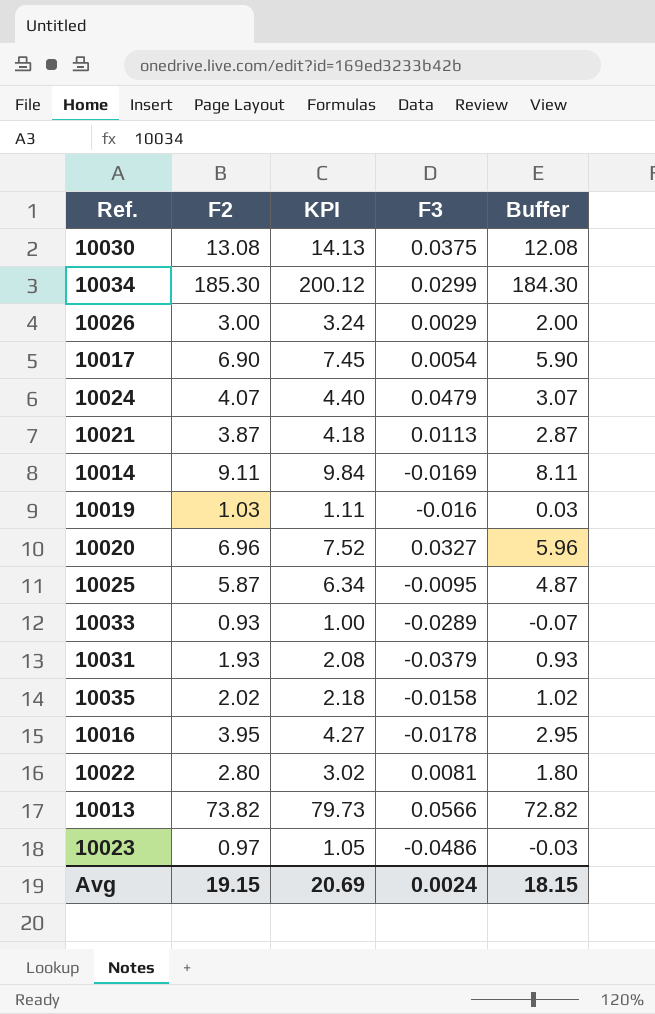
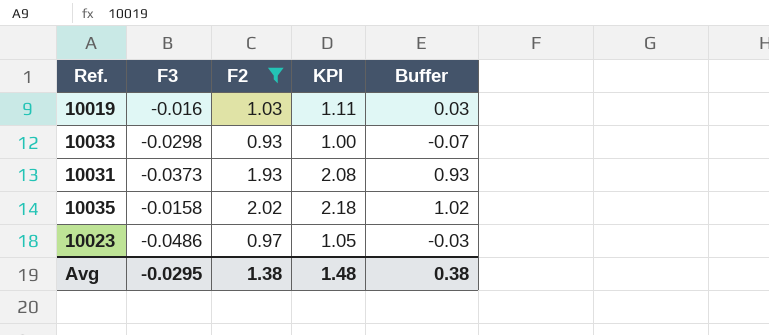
filter: none -> F2 <= 2.02
column F3 | position: 4 -> 2
10033 | F3: -0.0289 -> -0.0298
10031 | F3: -0.0379 -> -0.0373
Avg | F3: 0.0024 -> -0.0295
Avg | F2: 19.15 -> 1.38
Avg | KPI: 20.69 -> 1.48
Avg | Buffer: 18.15 -> 0.38

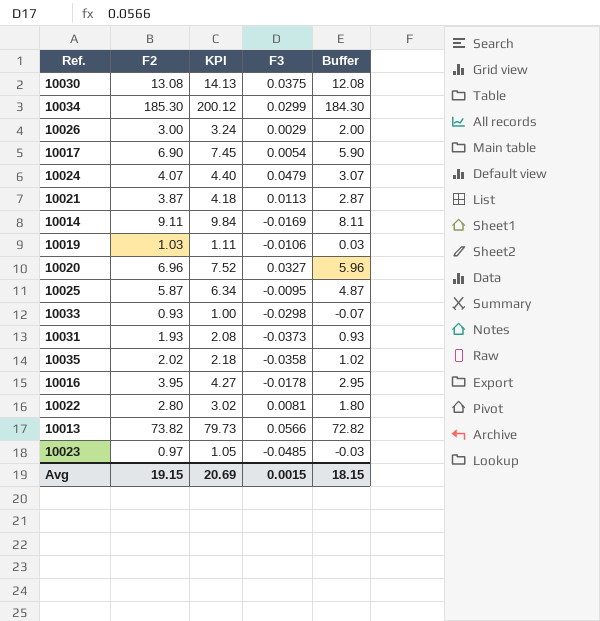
filter: F2 <= 2.02 -> none
column F3 | position: 2 -> 4
10019 | F3: -0.016 -> -0.0106
10035 | F3: -0.0158 -> -0.0358
10023 | F3: -0.0486 -> -0.0485
Avg | F2: 1.38 -> 19.15
Avg | KPI: 1.48 -> 20.69
Avg | F3: -0.0295 -> 0.0015
Avg | Buffer: 0.38 -> 18.15

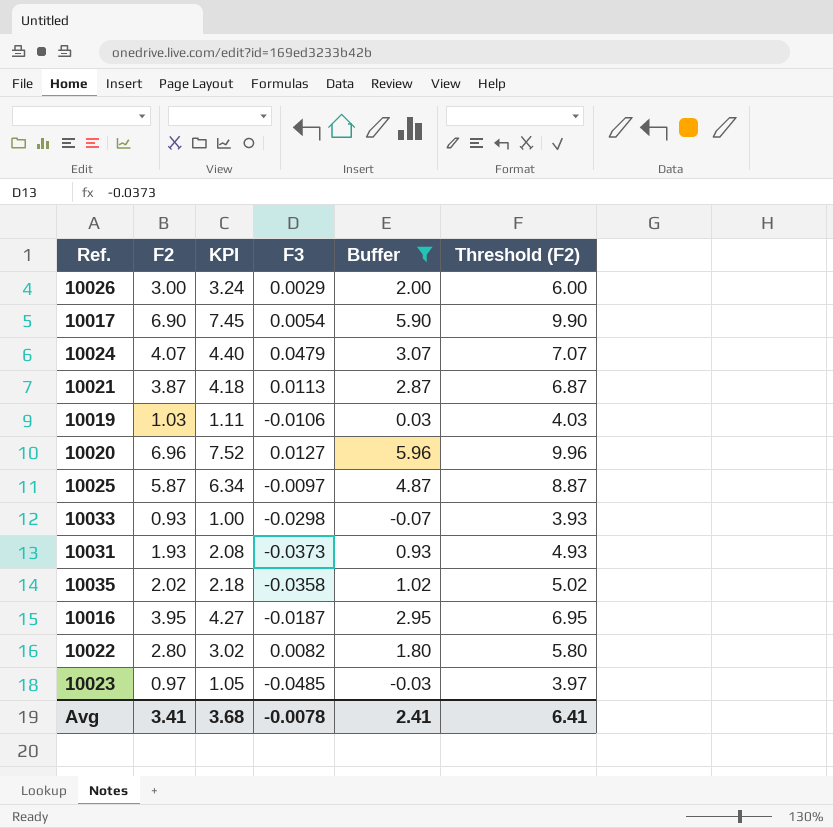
filter: none -> Buffer <= 5.96
column Threshold (F2) | formula: none -> [F2] + 3
10020 | F3: 0.0327 -> 0.0127
10025 | F3: -0.0095 -> -0.0097
10016 | F3: -0.0178 -> -0.0187
10022 | F3: 0.0081 -> 0.0082
Avg | F2: 19.15 -> 3.41
Avg | KPI: 20.69 -> 3.68
Avg | F3: 0.0015 -> -0.0078
Avg | Buffer: 18.15 -> 2.41

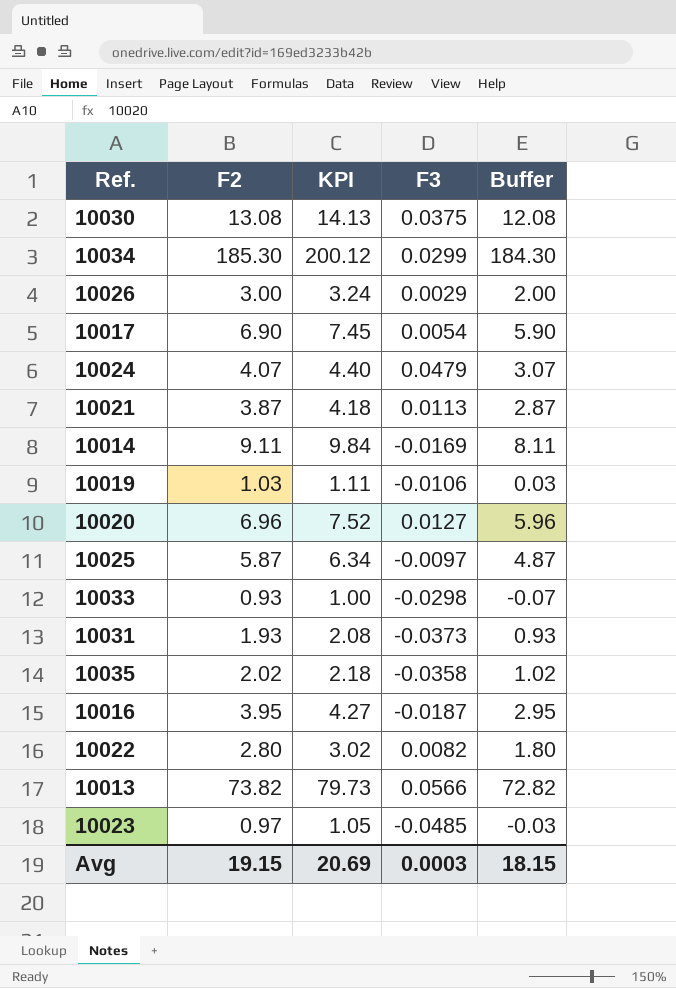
filter: Buffer <= 5.96 -> none
column Threshold (F2) | formula: [F2] + 3 -> none
Avg | F2: 3.41 -> 19.15
Avg | KPI: 3.68 -> 20.69
Avg | F3: -0.0078 -> 0.0003
Avg | Buffer: 2.41 -> 18.15

